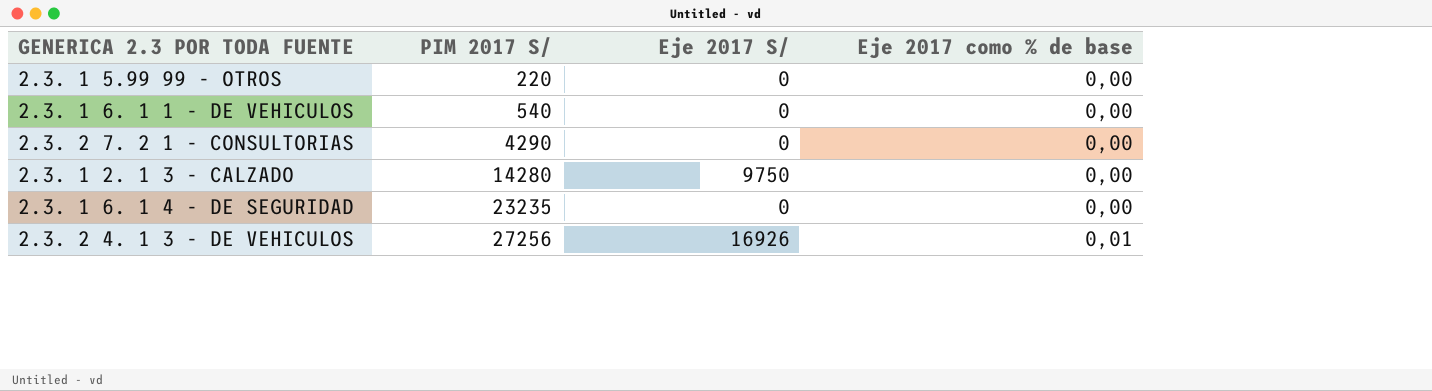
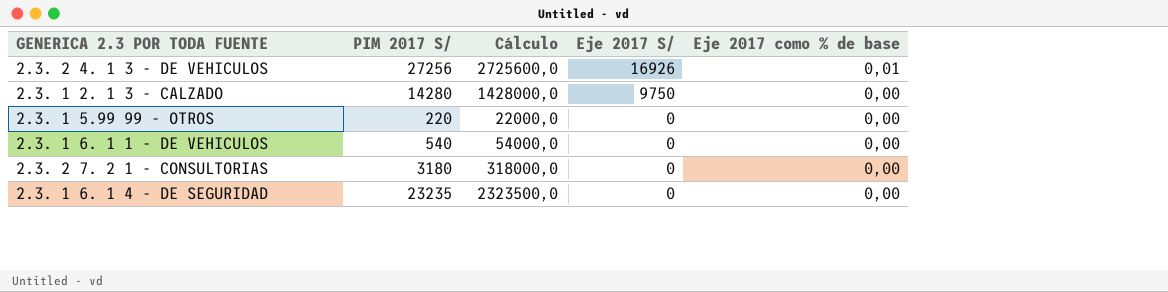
row order: PIM 2017 S/ ascending -> Eje 2017 S/ descending
column Cálculo | formula: none -> [PIM 2017 S/] * 100
2.3. 2 7. 2 1 - CONSULTORIAS | PIM 2017 S/: 4290 -> 3180

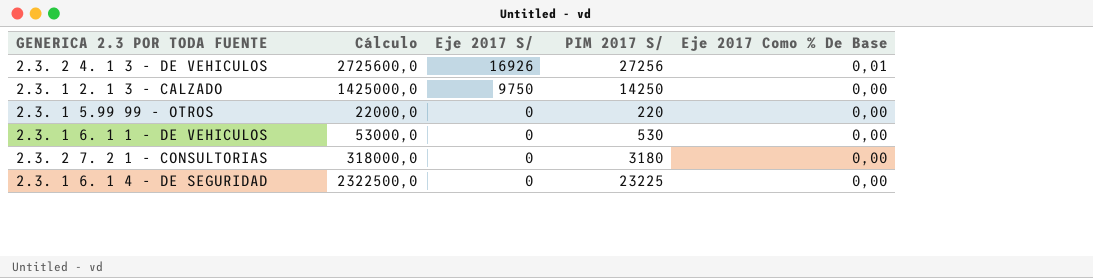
column PIM 2017 S/ | position: 2 -> 4
column name: Eje 2017 como % de base -> Eje 2017 Como % De Base
2.3. 1 2. 1 3 - CALZADO | Cálculo: 1428000,0 -> 1425000,0
2.3. 1 2. 1 3 - CALZADO | PIM 2017 S/: 14280 -> 14250
2.3. 1 6. 1 1 - DE VEHICULOS | Cálculo: 54000,0 -> 53000,0
2.3. 1 6. 1 1 - DE VEHICULOS | PIM 2017 S/: 540 -> 530
2.3. 1 6. 1 4 - DE SEGURIDAD | Cálculo: 2323500,0 -> 2322500,0
2.3. 1 6. 1 4 - DE SEGURIDAD | PIM 2017 S/: 23235 -> 23225

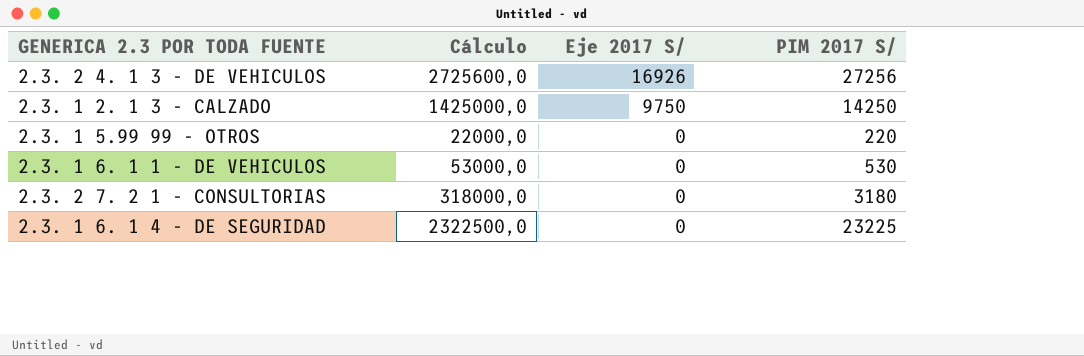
column Eje 2017 Como % De Base | position: 5 -> none

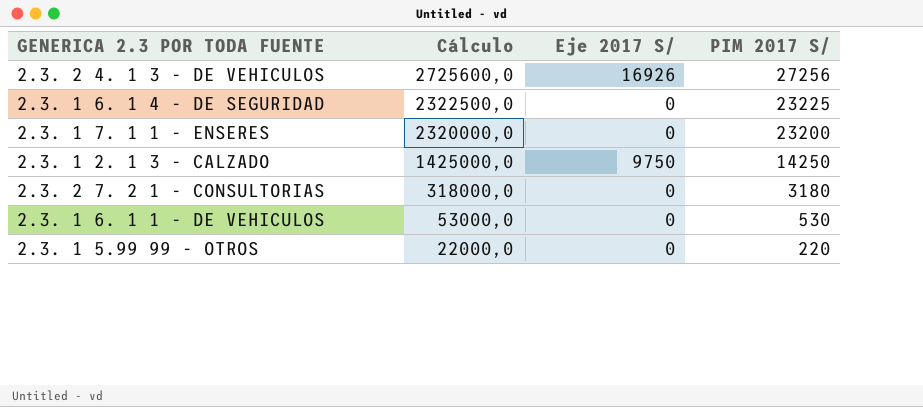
row order: Eje 2017 S/ descending -> Cálculo descending
row 2.3. 1 7. 1 1 - ENSERES: none -> 2320000,0 | 0 | 23200

